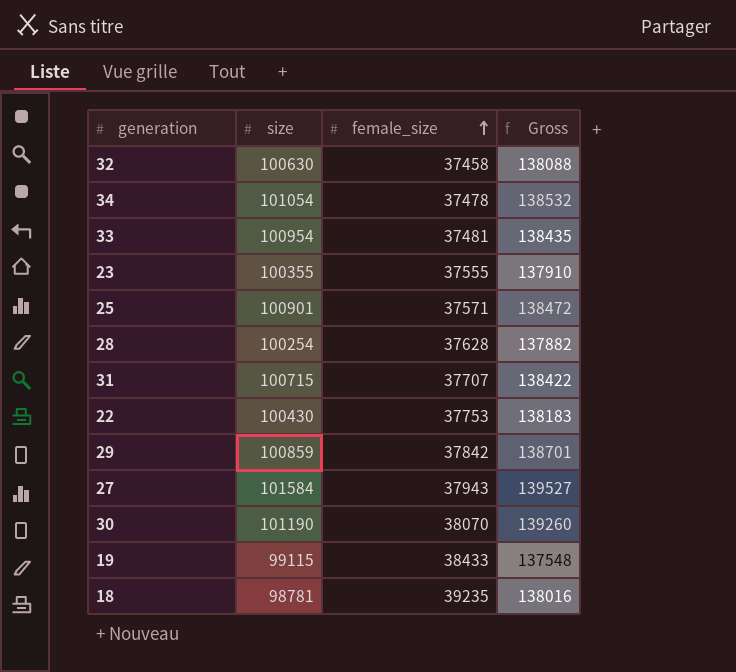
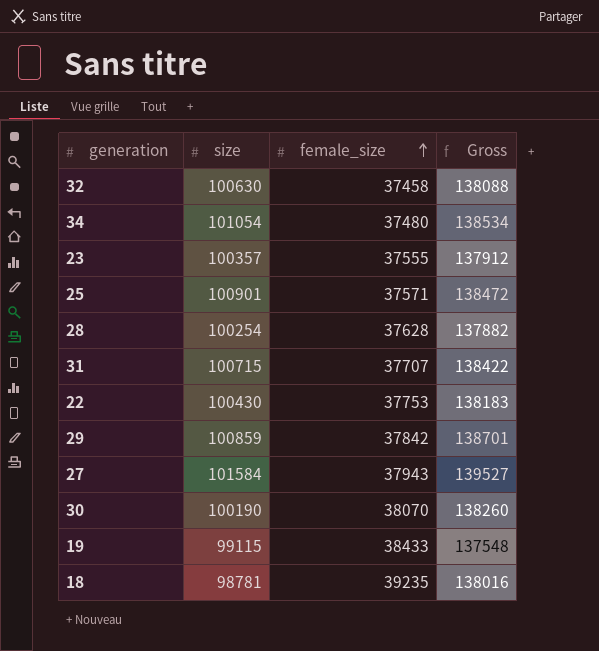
row 33: 100954 | 37481 | 138435 -> none
34 | female_size: 37478 -> 37480
34 | Gross: 138532 -> 138534
23 | size: 100355 -> 100357
23 | Gross: 137910 -> 137912
30 | size: 101190 -> 100190
30 | Gross: 139260 -> 138260

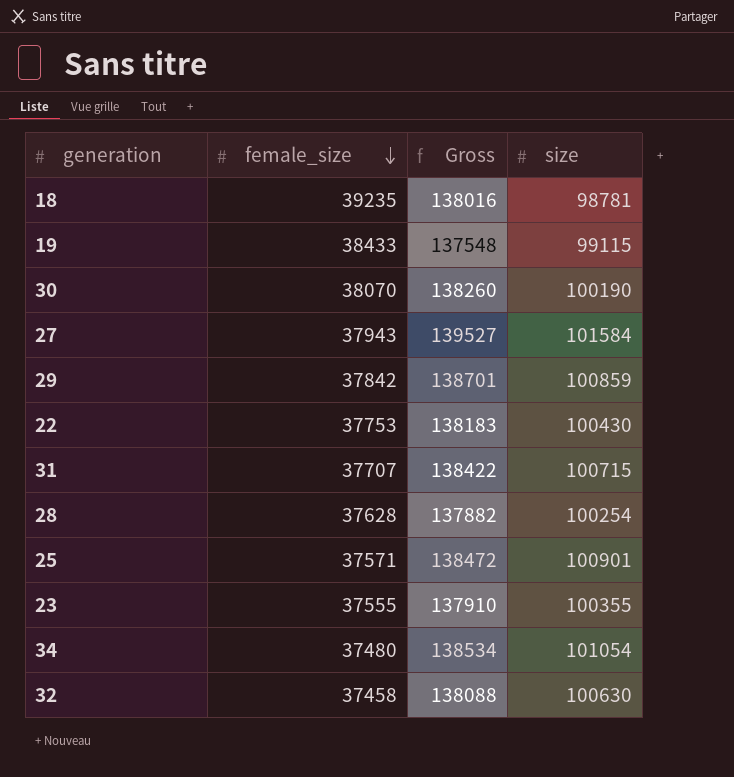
row order: female_size ascending -> female_size descending
column size | position: 2 -> 4
23 | Gross: 137912 -> 137910
23 | size: 100357 -> 100355

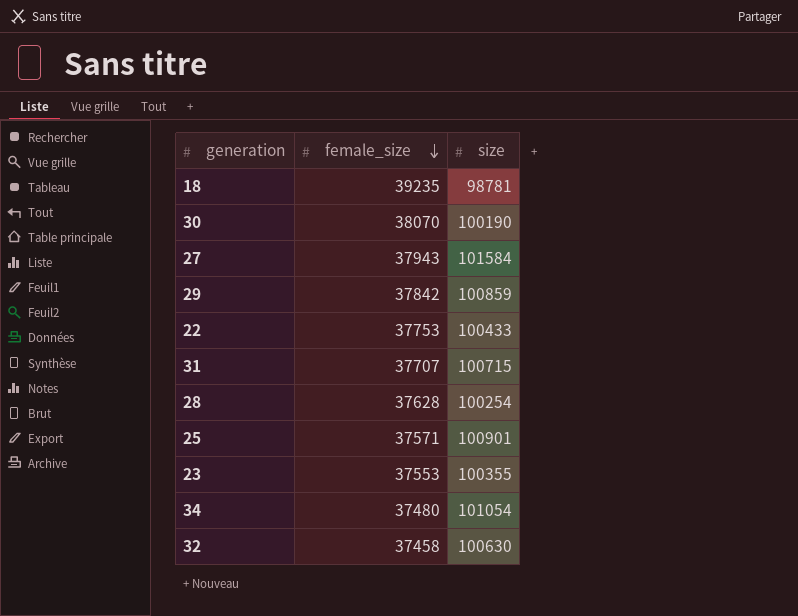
column Gross | formula: [female_size] + [size] -> none
row 19: 38433 | 137548 | 99115 -> none
22 | size: 100430 -> 100433
23 | female_size: 37555 -> 37553

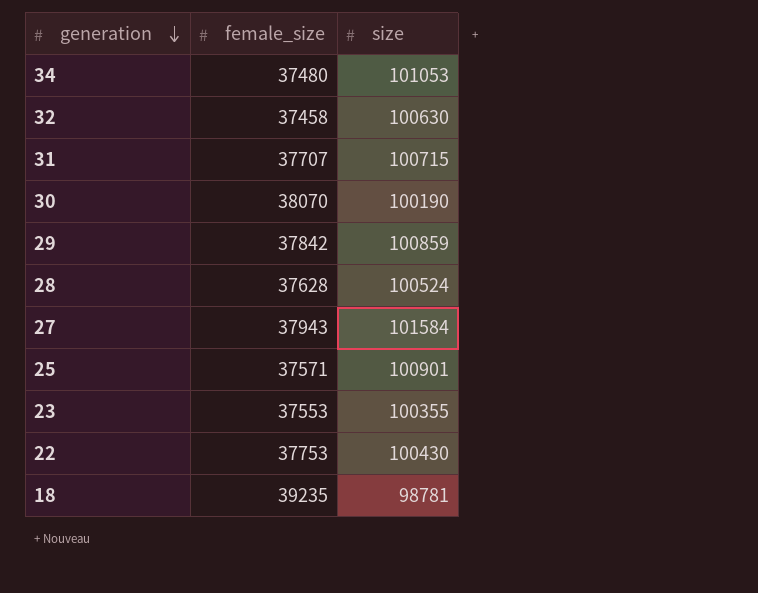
row order: female_size descending -> generation descending
34 | size: 101054 -> 101053
28 | size: 100254 -> 100524
22 | size: 100433 -> 100430

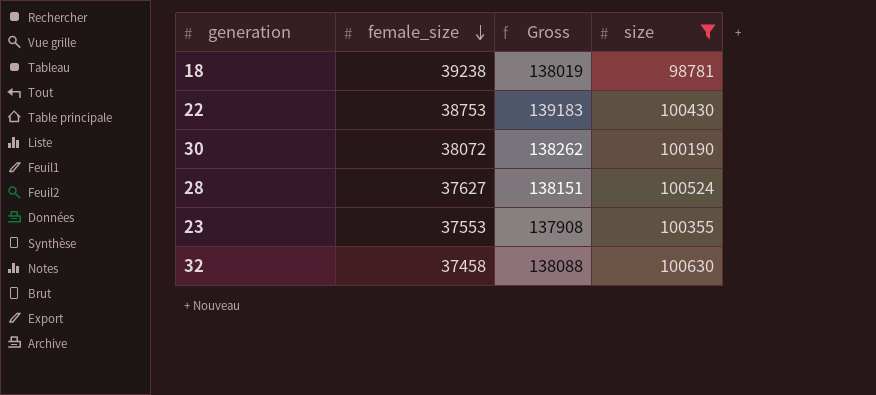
filter: none -> size <= 100630
row order: generation descending -> female_size descending
column Gross | formula: none -> [female_size] + [size]
18 | female_size: 39235 -> 39238
22 | female_size: 37753 -> 38753
30 | female_size: 38070 -> 38072
28 | female_size: 37628 -> 37627

